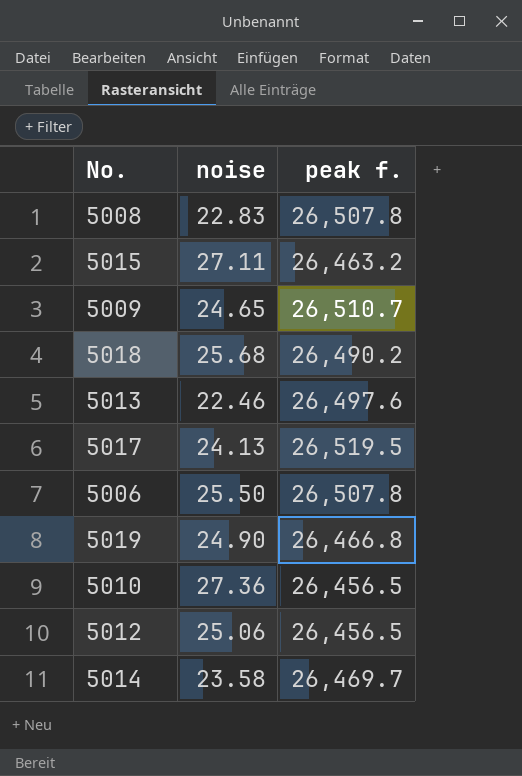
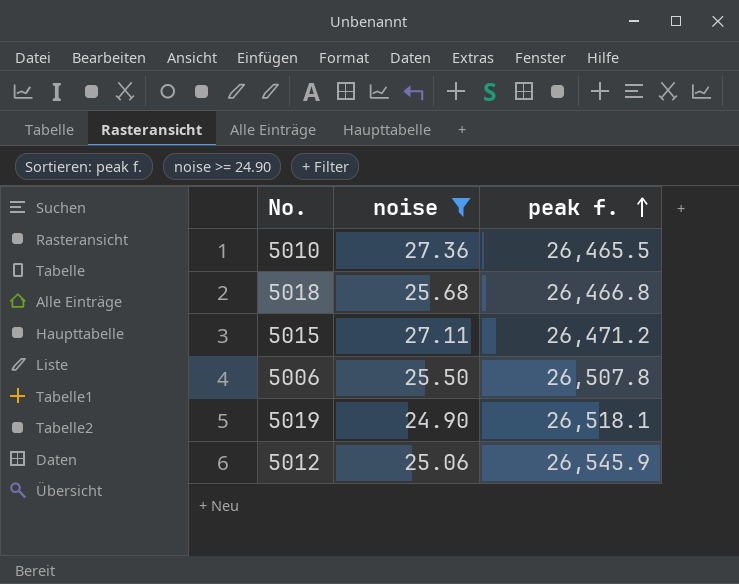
filter: none -> noise >= 24.90
row order: none -> peak f. ascending
5010 | peak f.: 26,456.5 -> 26,465.5
5018 | peak f.: 26,490.2 -> 26,466.8
5015 | peak f.: 26,463.2 -> 26,471.2
5019 | peak f.: 26,466.8 -> 26,518.1
5012 | peak f.: 26,456.5 -> 26,545.9

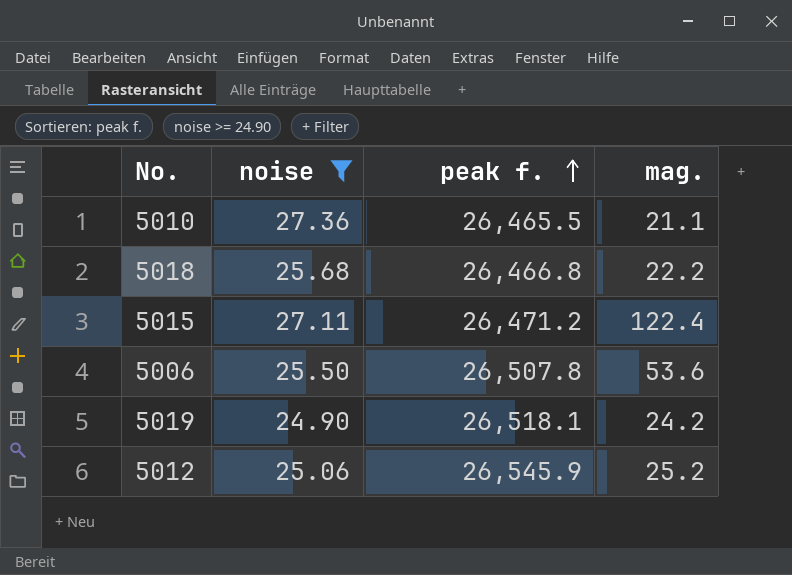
column mag. | position: none -> 4

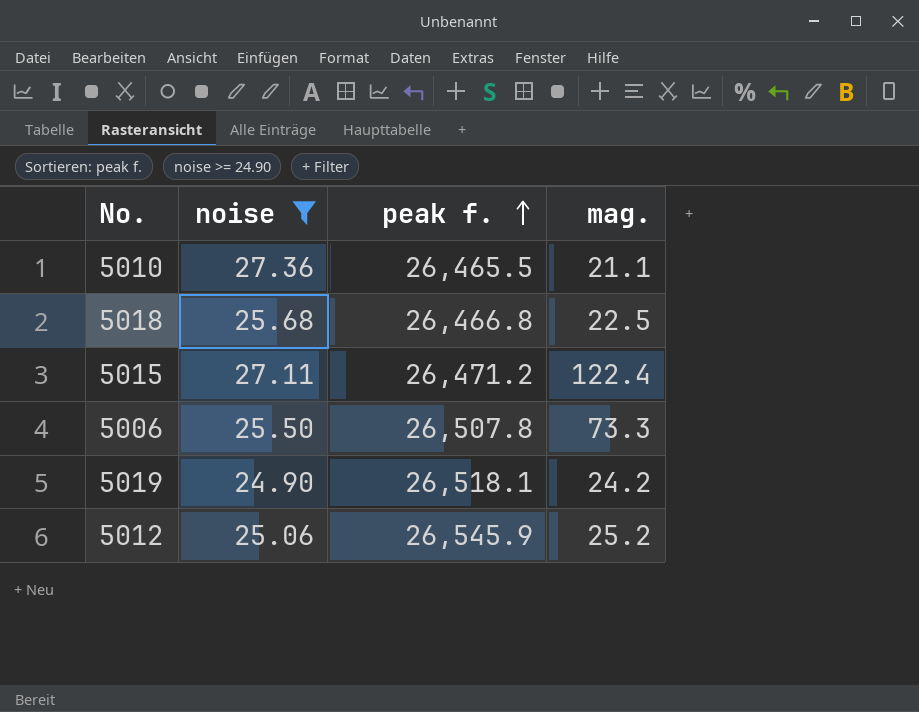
5018 | mag.: 22.2 -> 22.5
5006 | mag.: 53.6 -> 73.3

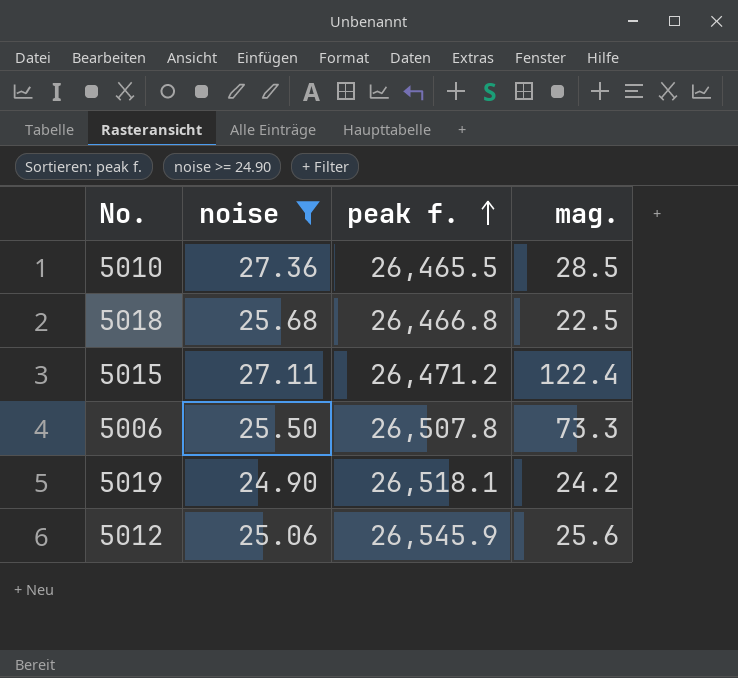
5010 | mag.: 21.1 -> 28.5
5012 | mag.: 25.2 -> 25.6

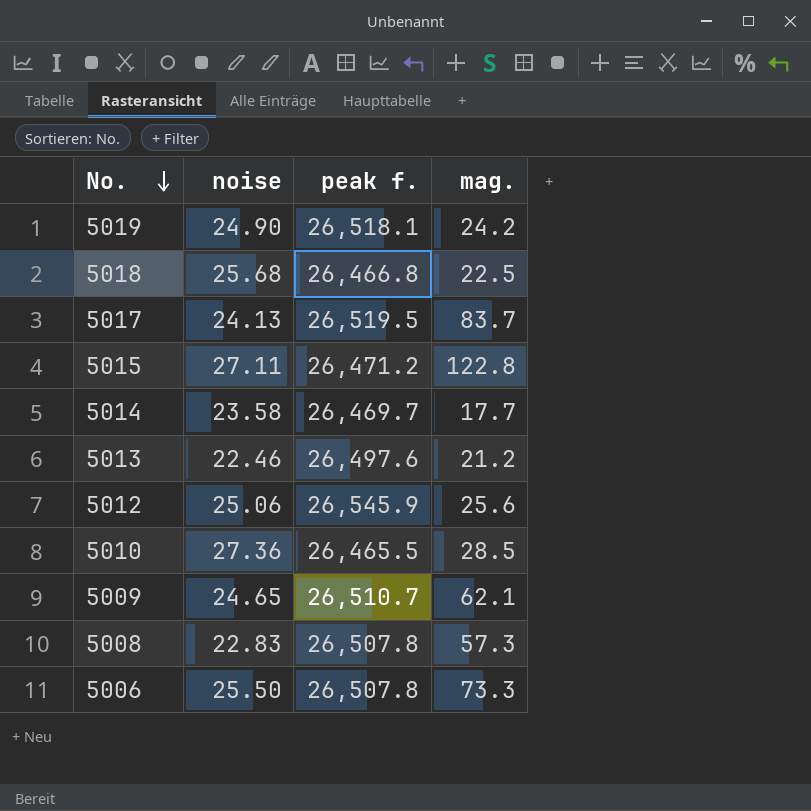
filter: noise >= 24.90 -> none
row order: peak f. ascending -> No. descending
5015 | mag.: 122.4 -> 122.8

